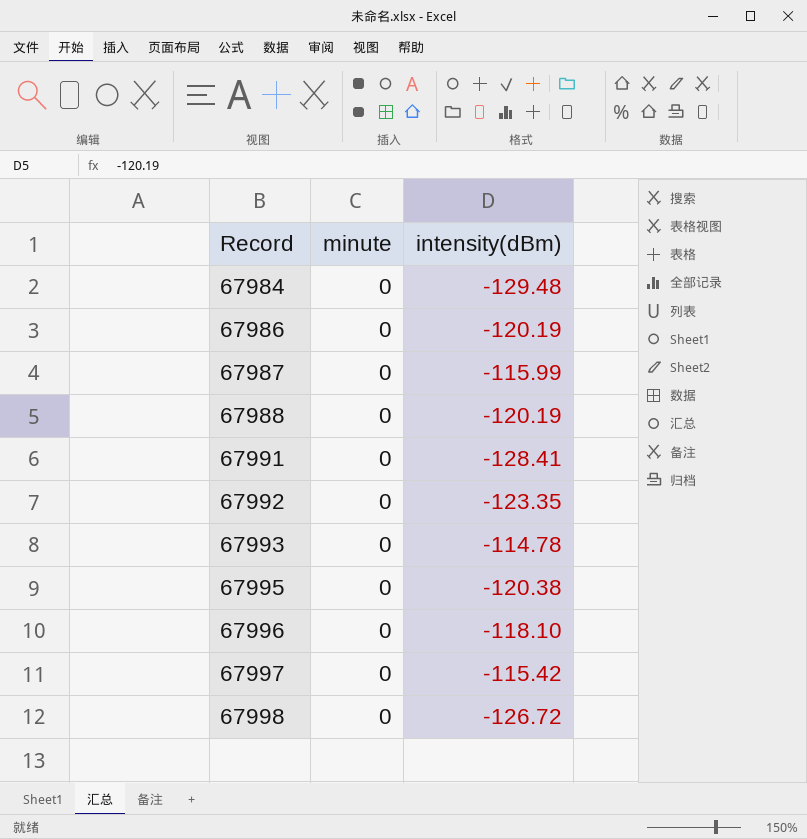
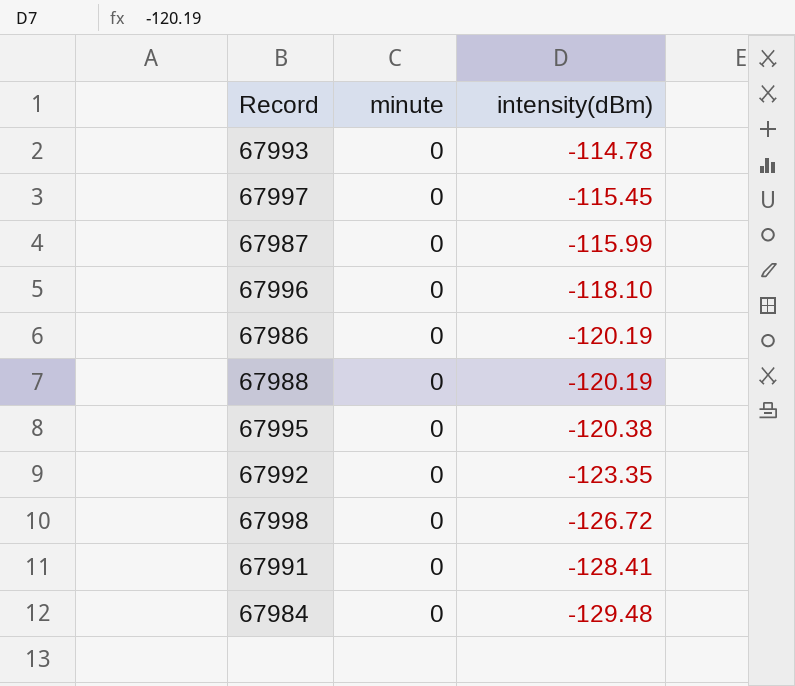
row order: Record ascending -> intensity(dBm) descending
67997 | intensity(dBm): -115.42 -> -115.45

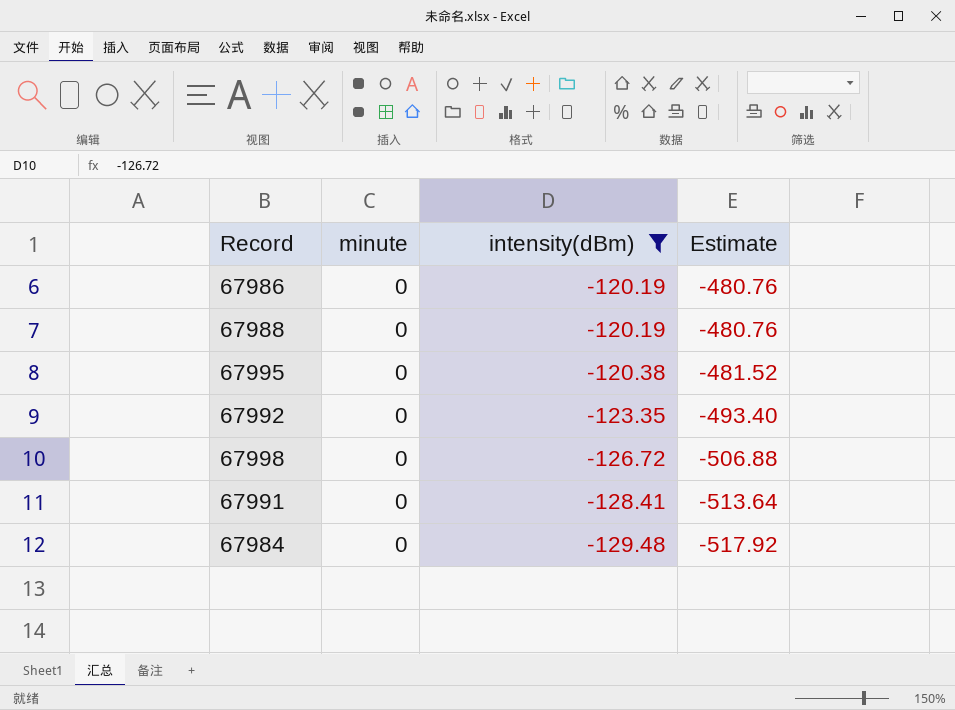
filter: none -> intensity(dBm) <= -120.19
column Estimate | formula: none -> [intensity(dBm)] * 4

